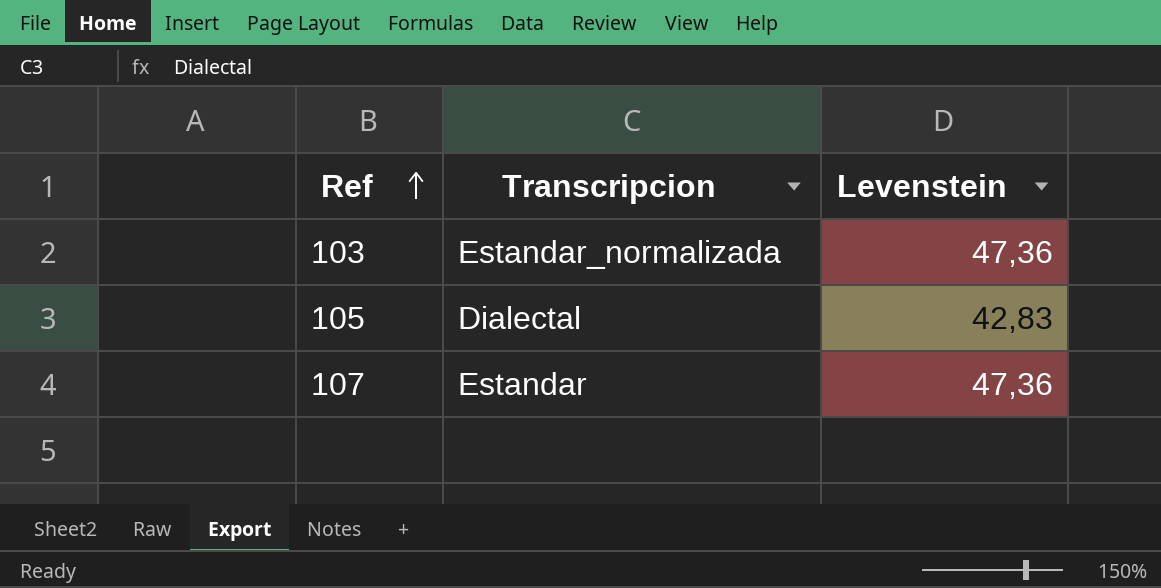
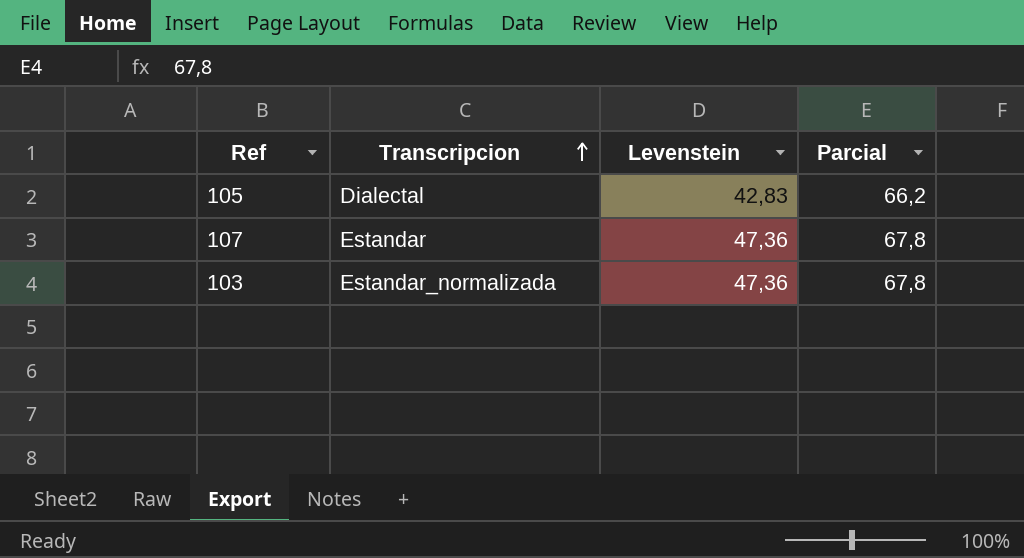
row order: Ref ascending -> Transcripcion ascending
column Parcial | position: none -> 4

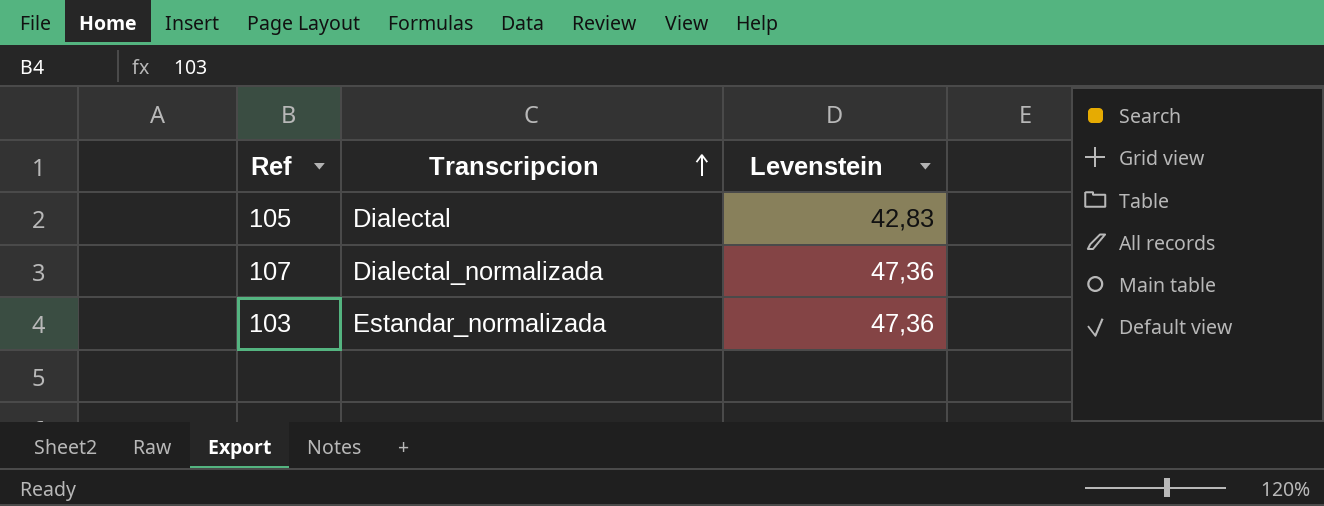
column Parcial | position: 4 -> none
107 | Transcripcion: Estandar -> Dialectal_normalizada

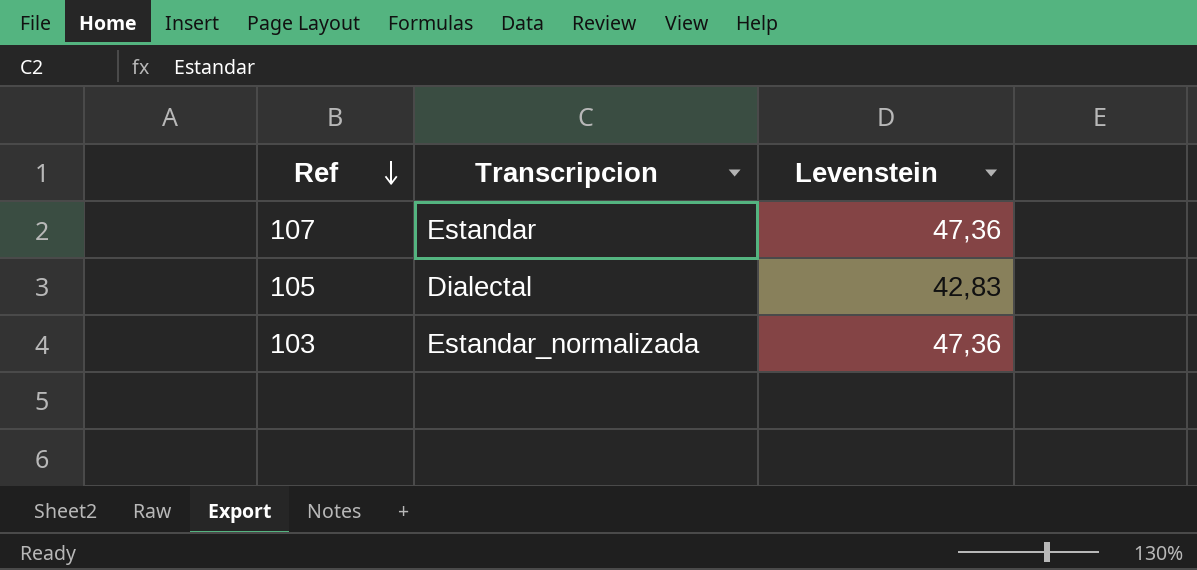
row order: Transcripcion ascending -> Ref descending
107 | Transcripcion: Dialectal_normalizada -> Estandar

